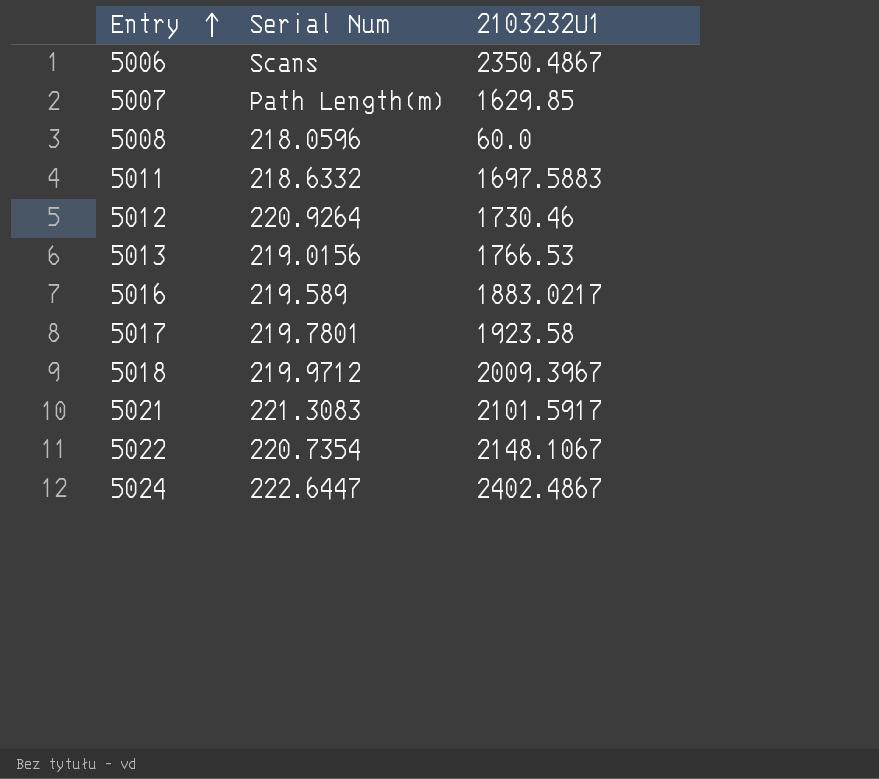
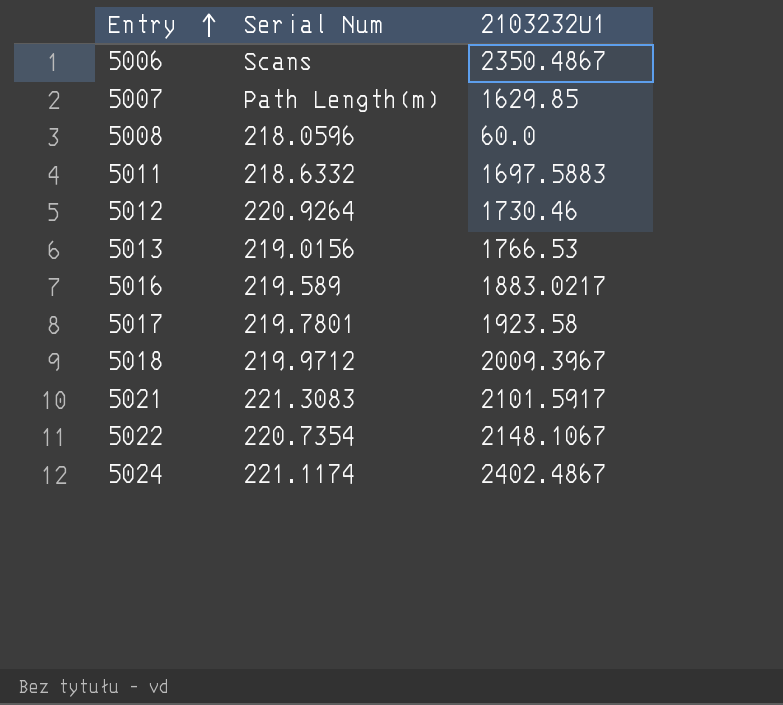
5024 | Serial Num: 222.6447 -> 221.1174

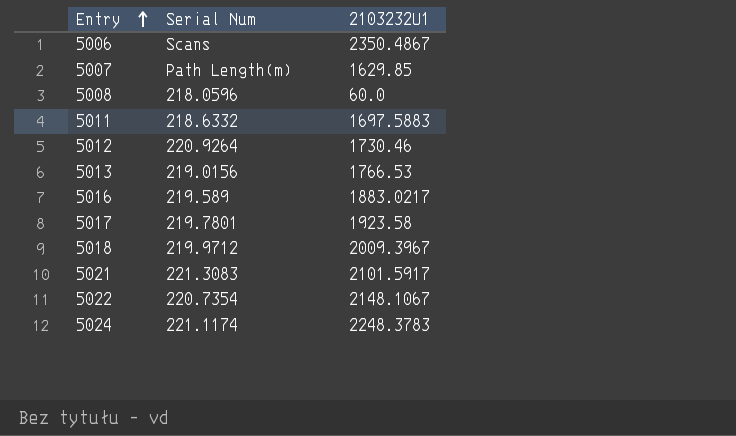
5024 | 2103232U1: 2402.4867 -> 2248.3783

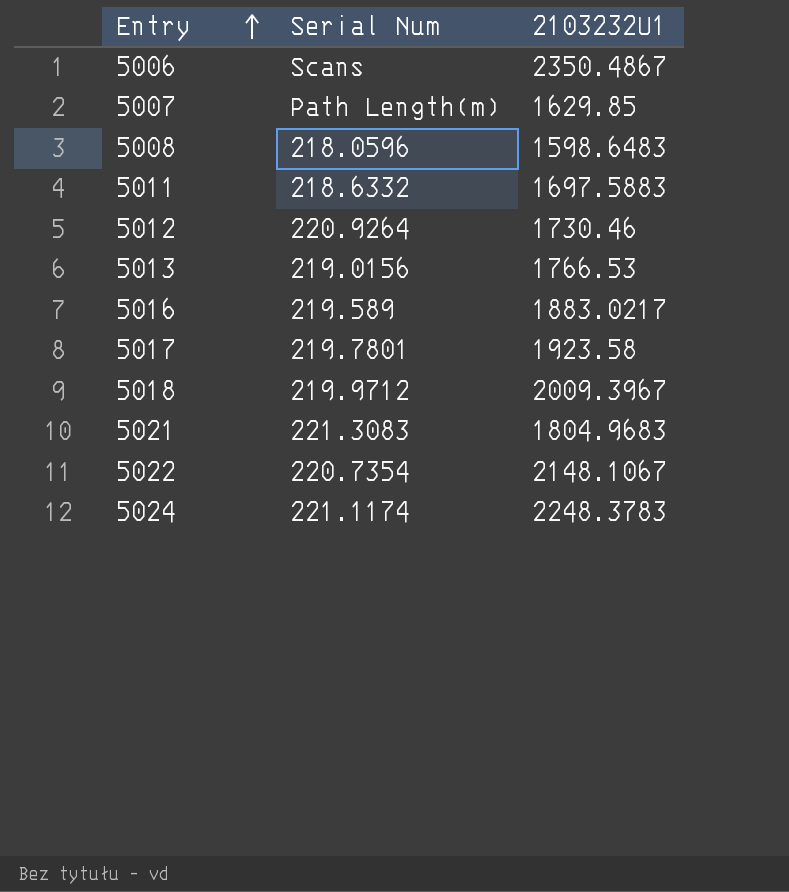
5008 | 2103232U1: 60.0 -> 1598.6483
5021 | 2103232U1: 2101.5917 -> 1804.9683

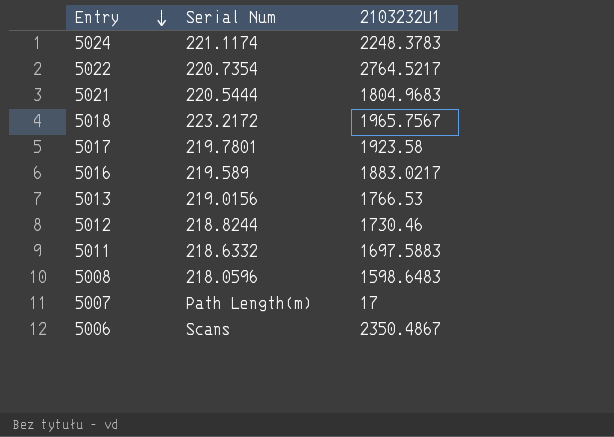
row order: Entry ascending -> Entry descending
5022 | 2103232U1: 2148.1067 -> 2764.5217
5021 | Serial Num: 221.3083 -> 220.5444
5018 | Serial Num: 219.9712 -> 223.2172
5018 | 2103232U1: 2009.3967 -> 1965.7567
5012 | Serial Num: 220.9264 -> 218.8244
5007 | 2103232U1: 1629.85 -> 17

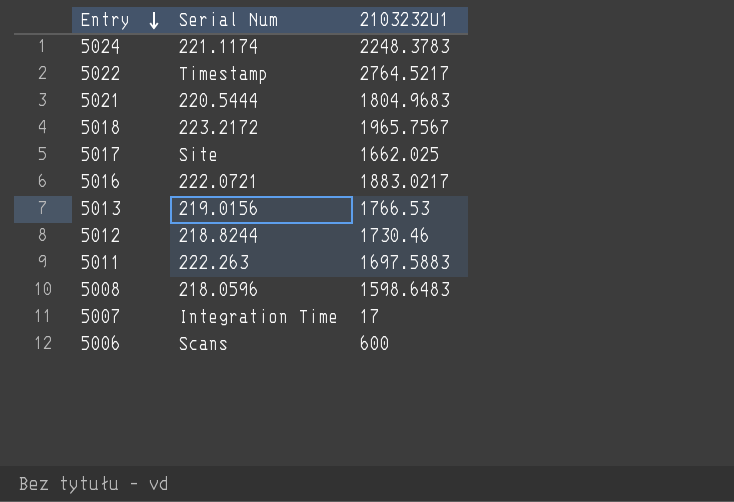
5022 | Serial Num: 220.7354 -> Timestamp
5017 | Serial Num: 219.7801 -> Site
5017 | 2103232U1: 1923.58 -> 1662.025
5016 | Serial Num: 219.589 -> 222.0721
5011 | Serial Num: 218.6332 -> 222.263
5007 | Serial Num: Path Length(m) -> Integration Time
5006 | 2103232U1: 2350.4867 -> 600

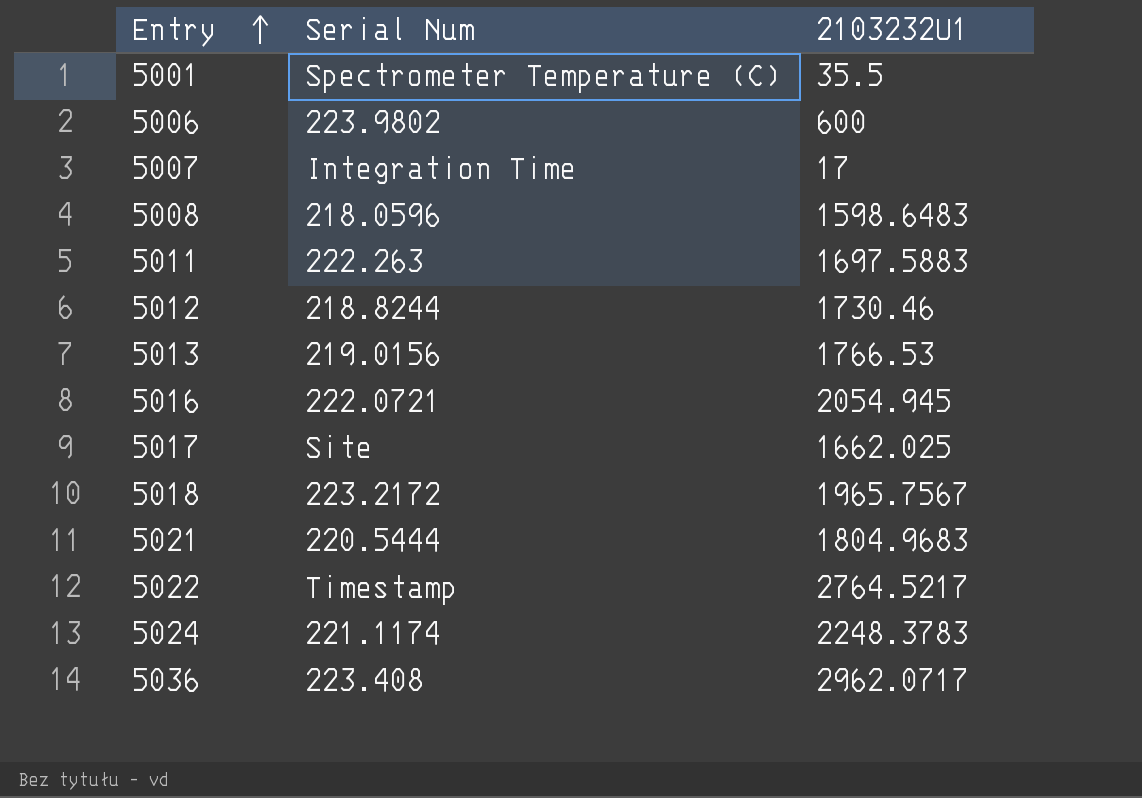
row order: Entry descending -> Entry ascending
row 5001: none -> Spectrometer Temperature (C) | 35.5
5006 | Serial Num: Scans -> 223.9802
5016 | 2103232U1: 1883.0217 -> 2054.945
row 5036: none -> 223.408 | 2962.0717

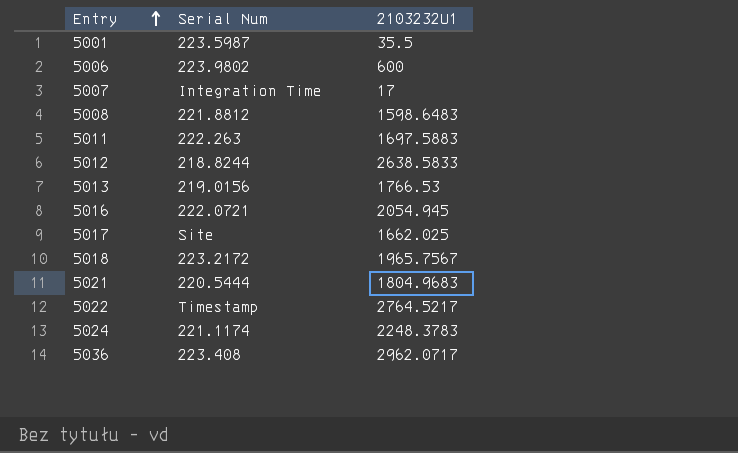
5001 | Serial Num: Spectrometer Temperature (C) -> 223.5987
5008 | Serial Num: 218.0596 -> 221.8812
5012 | 2103232U1: 1730.46 -> 2638.5833

